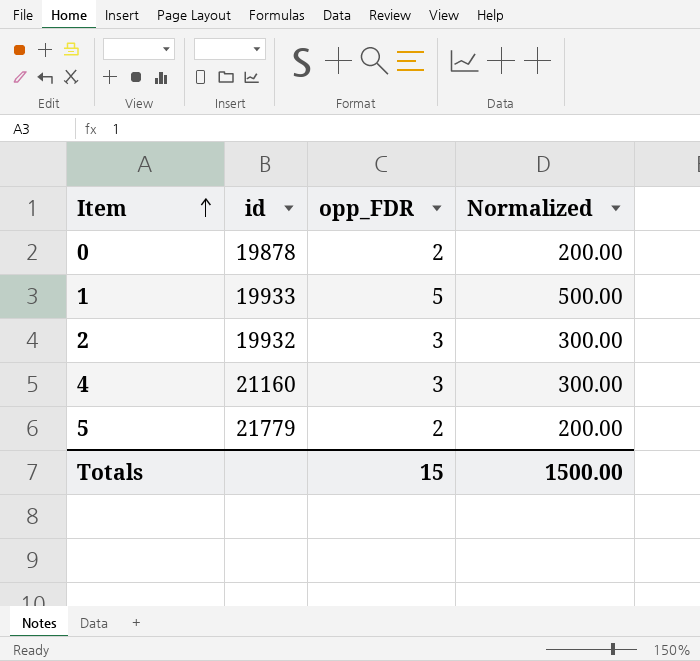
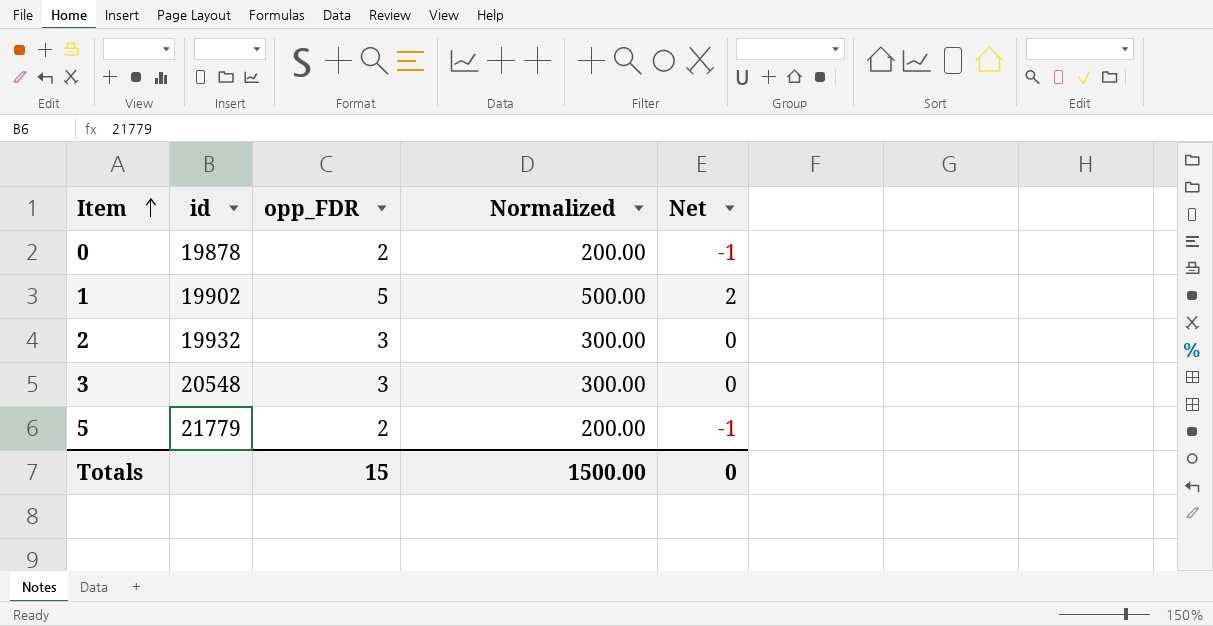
column Net | formula: none -> [opp_FDR] - 3
row 4: 21160 | 3 | 300.00 -> none
1 | id: 19933 -> 19902
row 3: none -> 20548 | 3 | 300.00 | 0

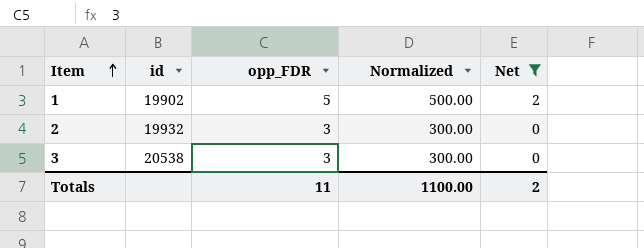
filter: none -> Net != -1
3 | id: 20548 -> 20538
Totals | opp_FDR: 15 -> 11
Totals | Normalized: 1500.00 -> 1100.00
Totals | Net: 0 -> 2

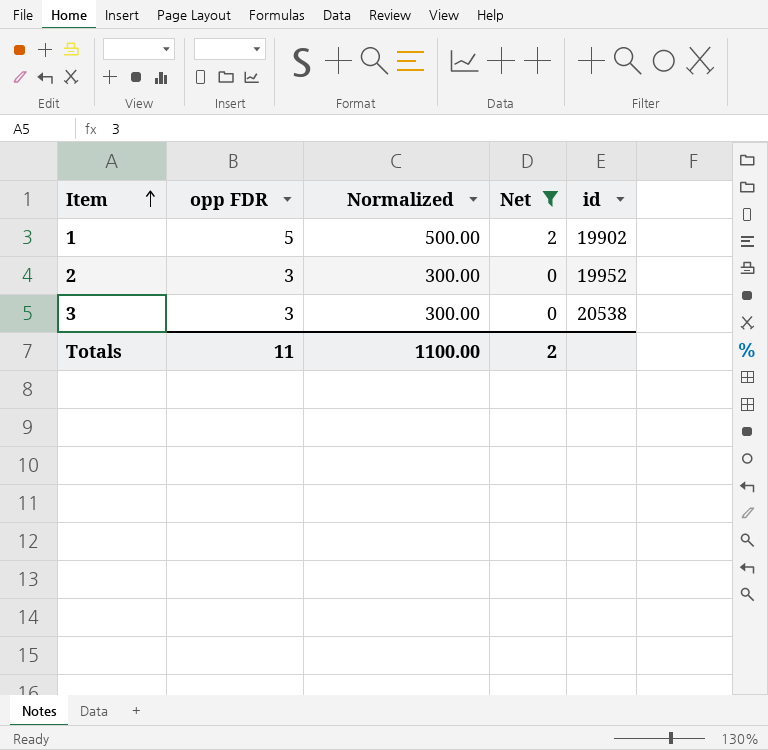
column name: opp_FDR -> opp FDR
column id | position: 2 -> 5
2 | id: 19932 -> 19952

